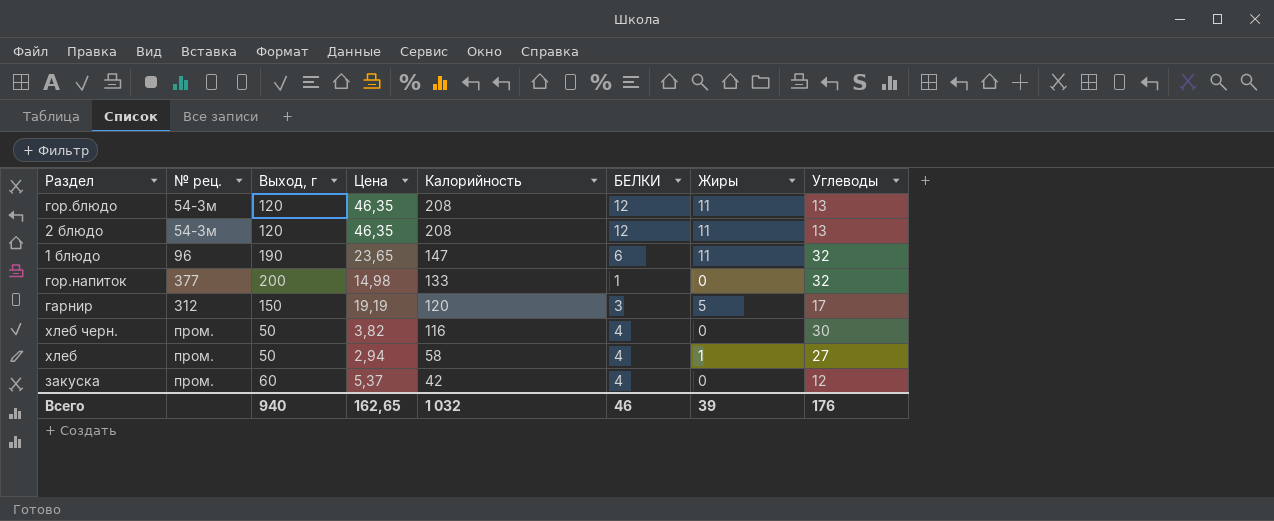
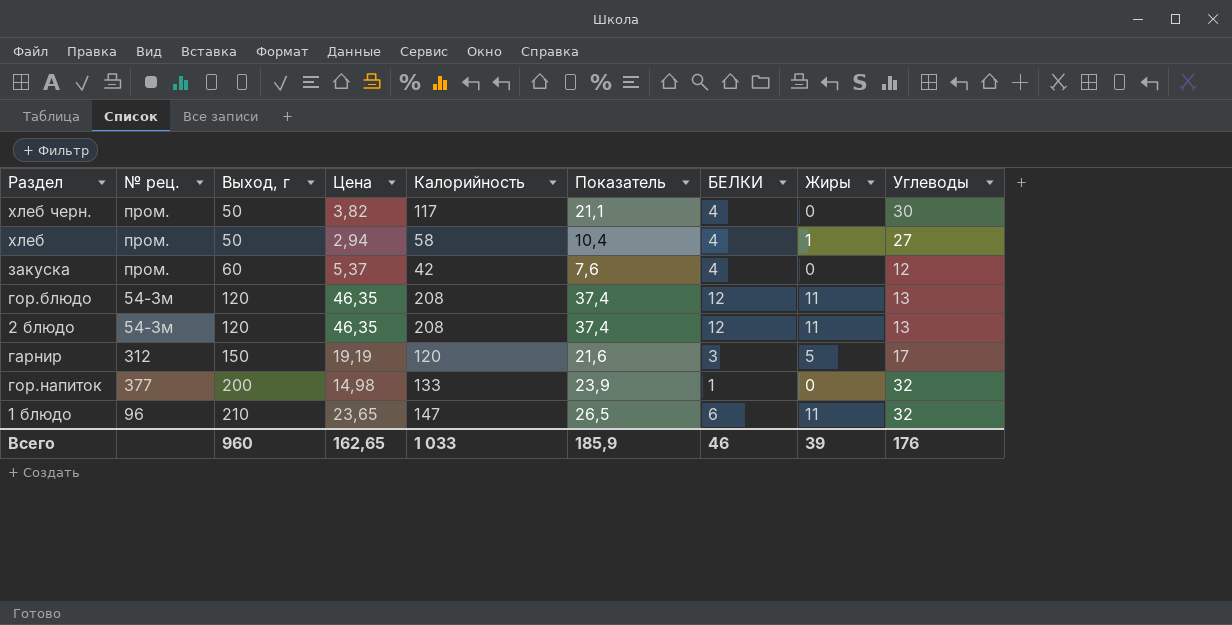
row order: Калорийность descending -> Выход, г ascending
column Показатель | formula: none -> [Калорийность] * 0,18
хлеб черн. | Калорийность: 116 -> 117
1 блюдо | Выход, г: 190 -> 210
Всего | Выход, г: 940 -> 960
Всего | Калорийность: 1 032 -> 1 033

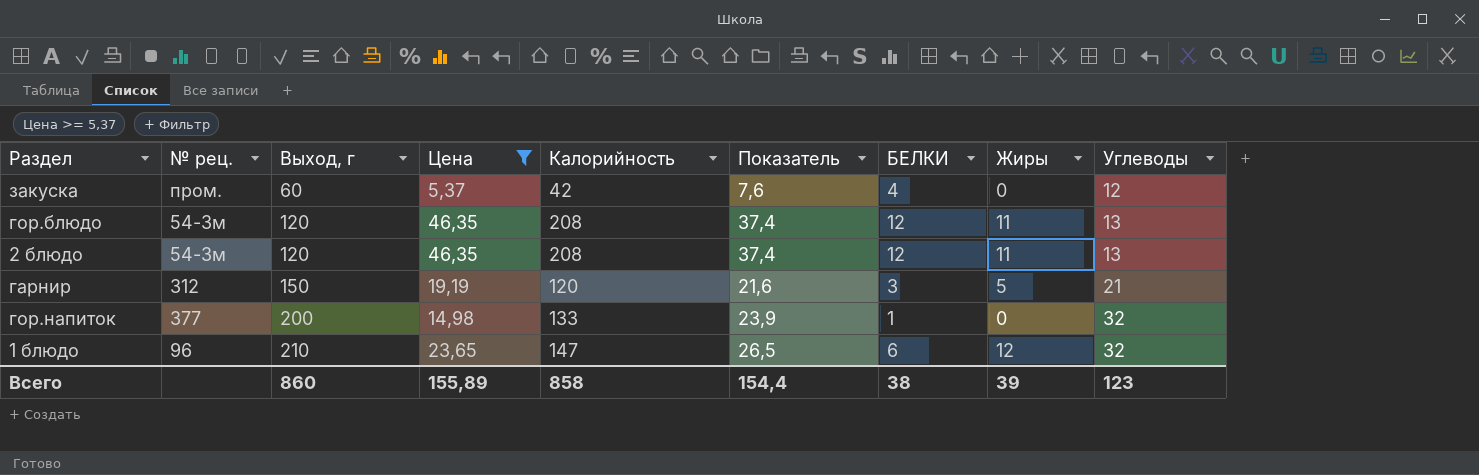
filter: none -> Цена >= 5,37
гарнир | Углеводы: 17 -> 21
1 блюдо | Жиры: 11 -> 12
Всего | Выход, г: 960 -> 860
Всего | Цена: 162,65 -> 155,89
Всего | Калорийность: 1 033 -> 858
Всего | Показатель: 185,9 -> 154,4
Всего | БЕЛКИ: 46 -> 38
Всего | Углеводы: 176 -> 123

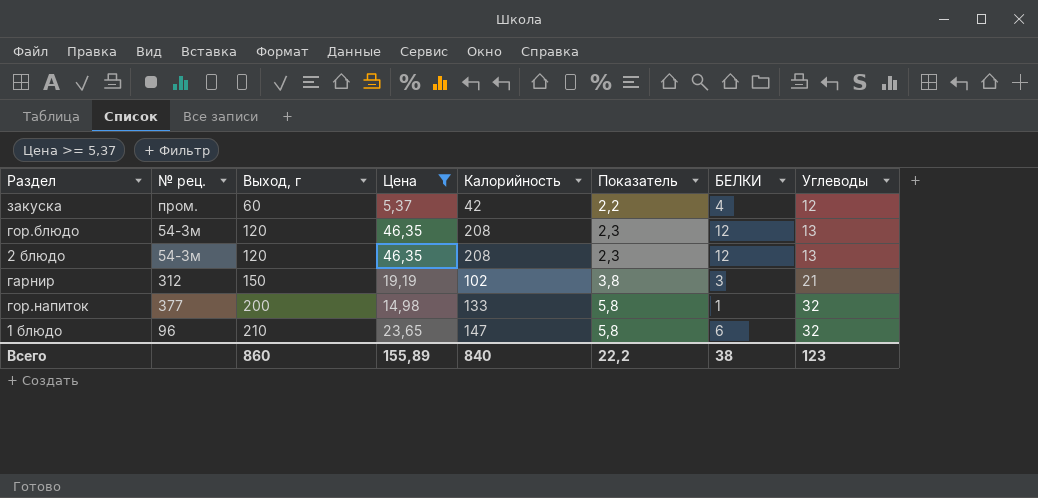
column Жиры | position: 8 -> none
column Показатель | formula: [Калорийность] * 0,18 -> [Углеводы] * 0,18
гарнир | Калорийность: 120 -> 102
Всего | Калорийность: 858 -> 840
Всего | Показатель: 154,4 -> 22,2

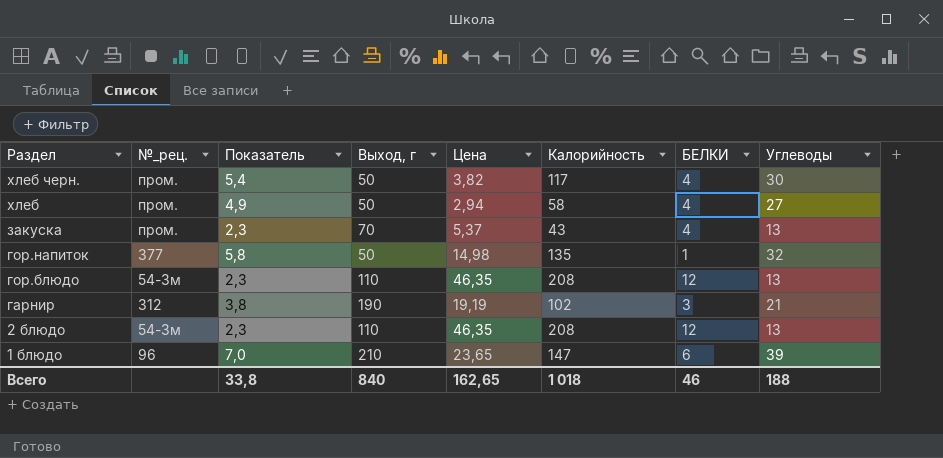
filter: Цена >= 5,37 -> none
row order: Выход, г ascending -> Раздел descending
column name: № рец. -> №_рец.
column Показатель | position: 6 -> 3
закуска | Показатель: 2,2 -> 2,3
закуска | Выход, г: 60 -> 70
закуска | Калорийность: 42 -> 43
закуска | Углеводы: 12 -> 13
гор.напиток | Выход, г: 200 -> 50
гор.напиток | Калорийность: 133 -> 135
гор.блюдо | Выход, г: 120 -> 110
гарнир | Выход, г: 150 -> 190
2 блюдо | Выход, г: 120 -> 110
1 блюдо | Показатель: 5,8 -> 7,0
1 блюдо | Углеводы: 32 -> 39
Всего | Показатель: 22,2 -> 33,8
Всего | Выход, г: 860 -> 840
Всего | Цена: 155,89 -> 162,65
Всего | Калорийность: 840 -> 1 018
Всего | БЕЛКИ: 38 -> 46
Всего | Углеводы: 123 -> 188

